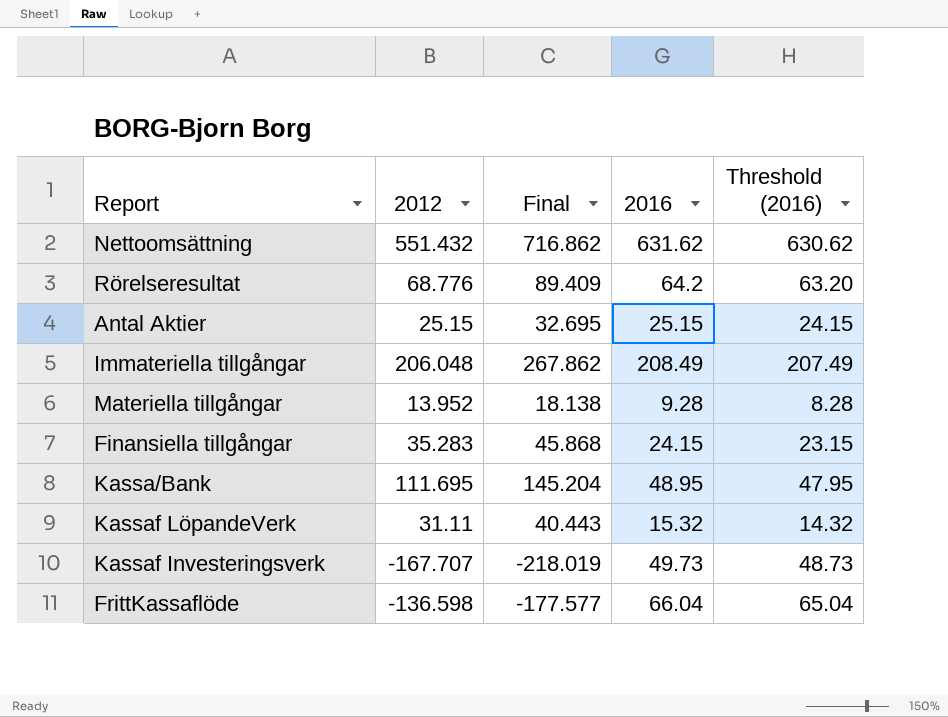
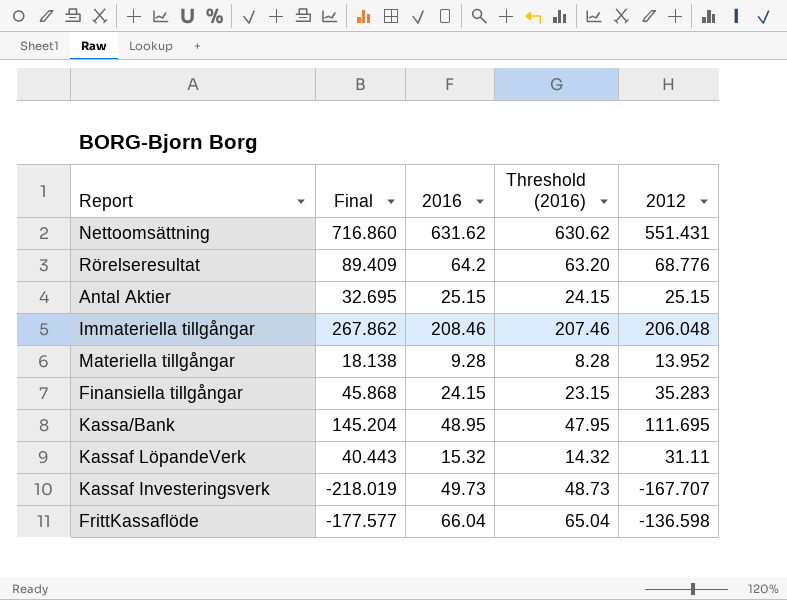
column 2012 | position: 2 -> 5
Nettoomsättning | Final: 716.862 -> 716.860
Nettoomsättning | 2012: 551.432 -> 551.431
Immateriella tillgångar | 2016: 208.49 -> 208.46
Immateriella tillgångar | Threshold (2016): 207.49 -> 207.46

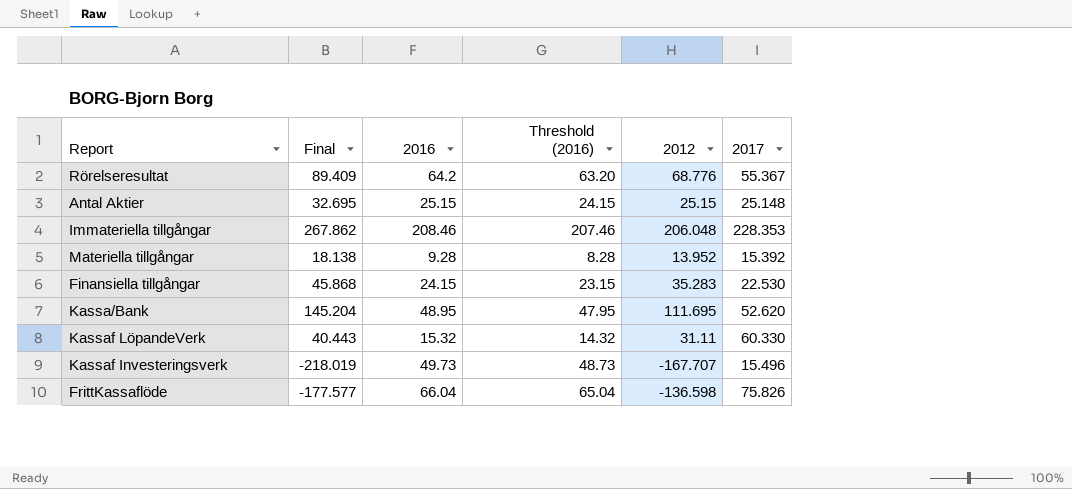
column 2017 | position: none -> 6
row Nettoomsättning: 716.860 | 631.62 | 630.62 | 551.431 -> none

